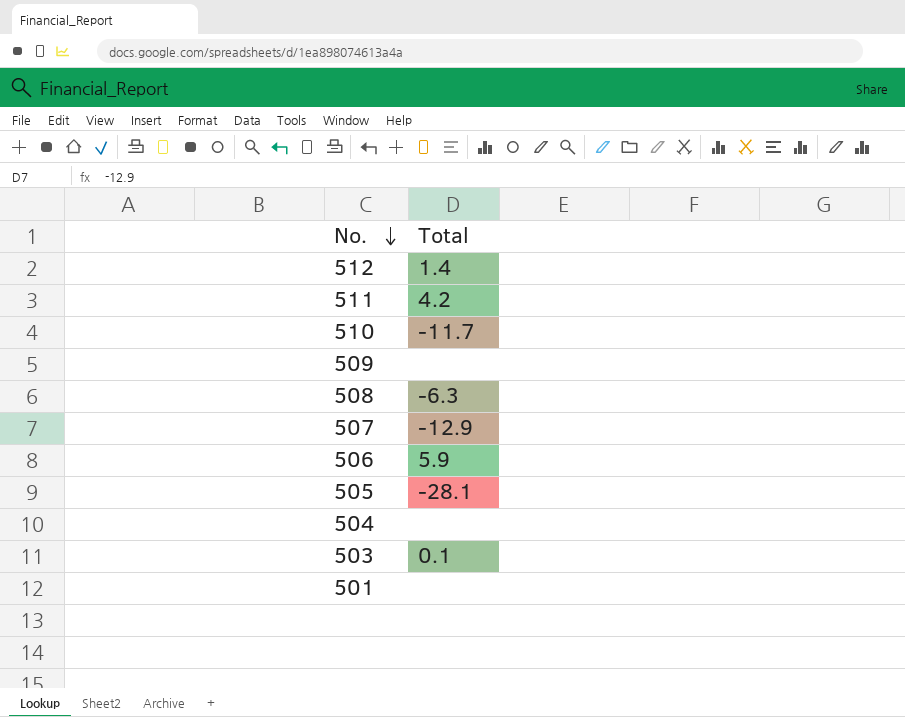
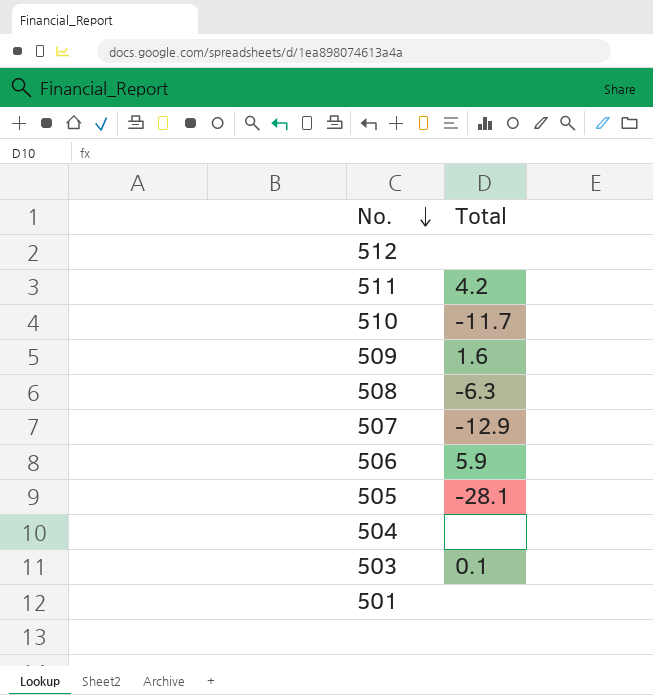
512 | Total: 1.4 -> none
509 | Total: none -> 1.6

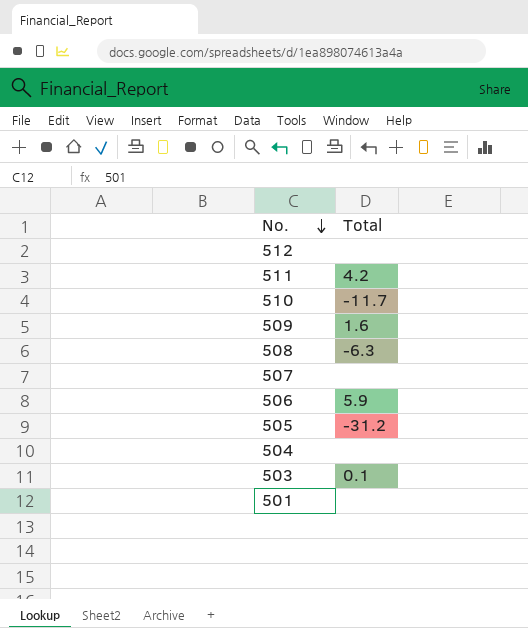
507 | Total: -12.9 -> none
505 | Total: -28.1 -> -31.2

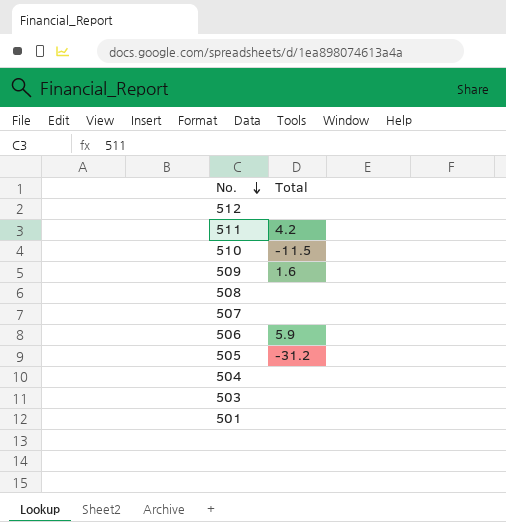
510 | Total: -11.7 -> -11.5
508 | Total: -6.3 -> none
503 | Total: 0.1 -> none

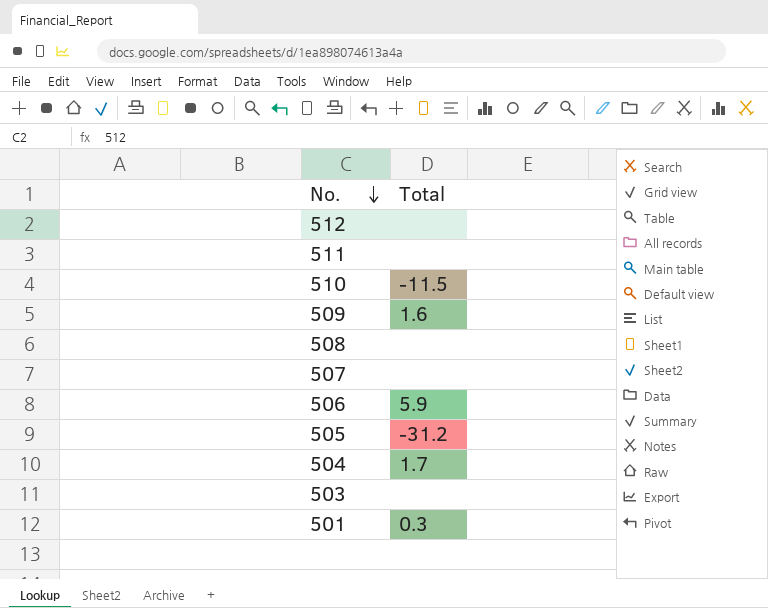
511 | Total: 4.2 -> none
504 | Total: none -> 1.7
501 | Total: none -> 0.3

